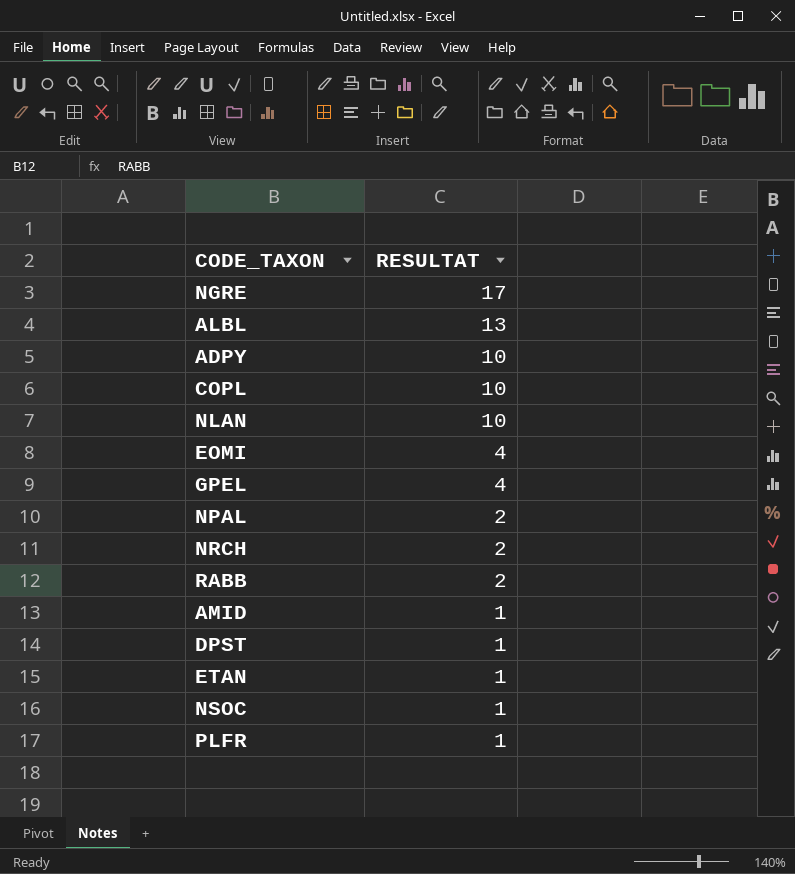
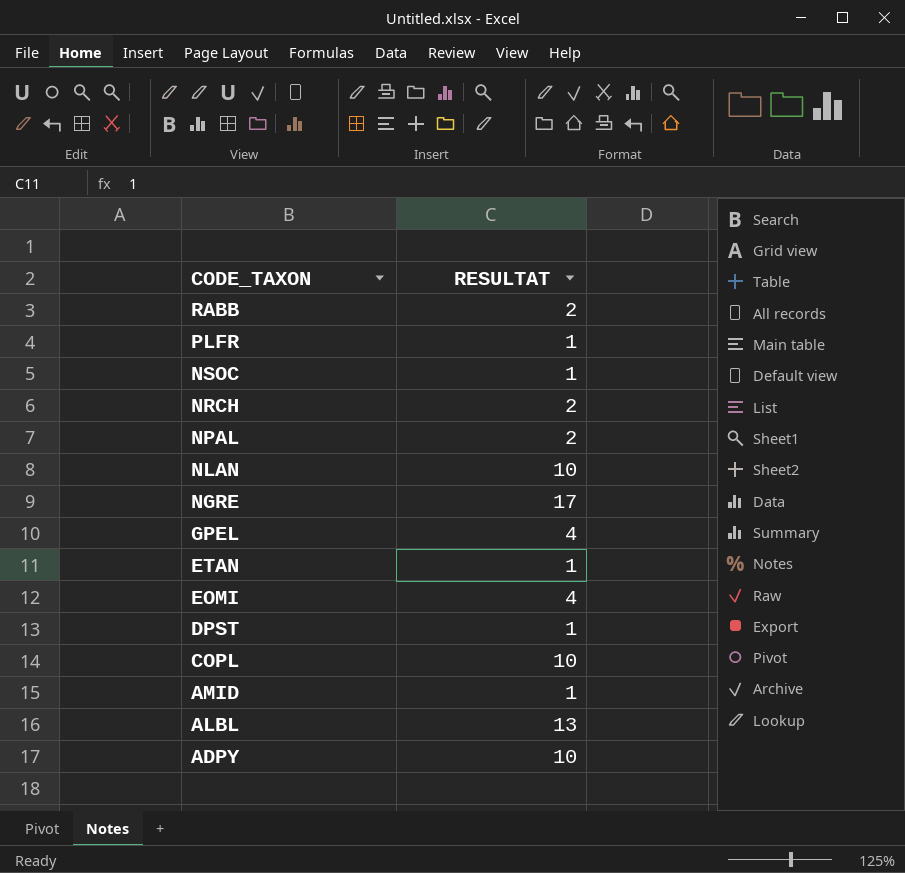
row order: RESULTAT descending -> CODE_TAXON descending

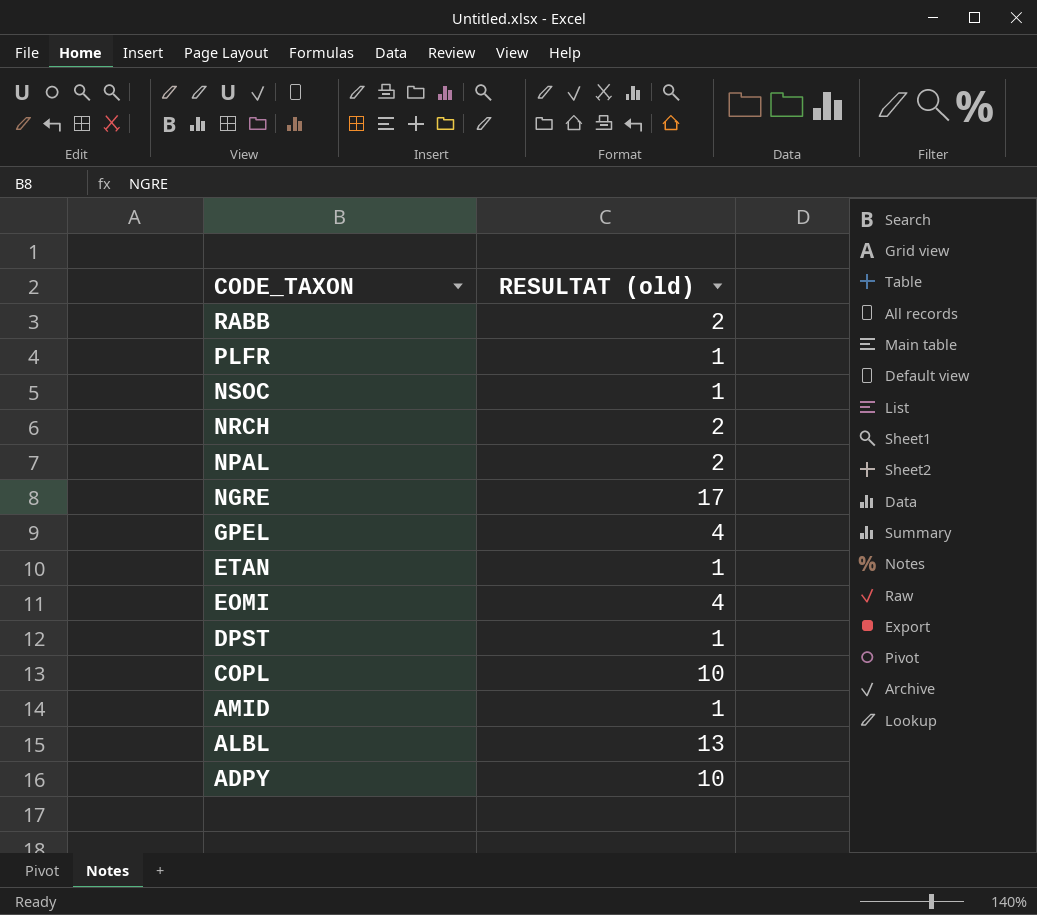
column name: RESULTAT -> RESULTAT (old)
row NLAN: 10 -> none

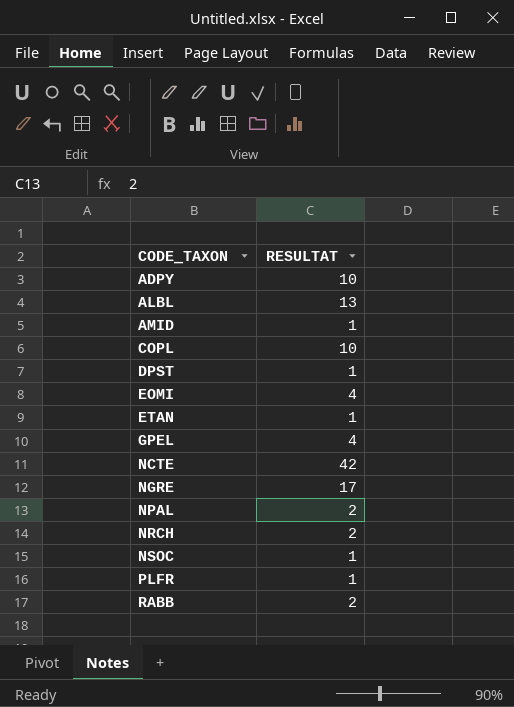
row order: CODE_TAXON descending -> CODE_TAXON ascending
column name: RESULTAT (old) -> RESULTAT
row NCTE: none -> 42

